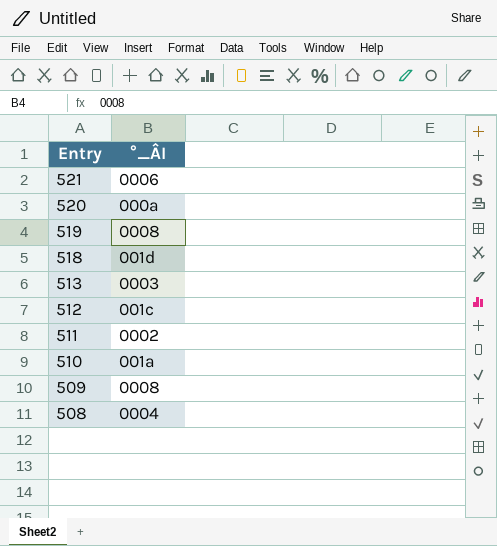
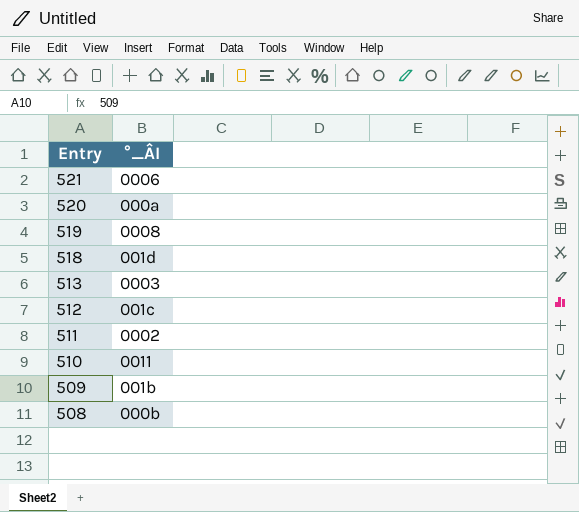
510 | °_ÂI: 001a -> 0011
509 | °_ÂI: 0008 -> 001b
508 | °_ÂI: 0004 -> 000b

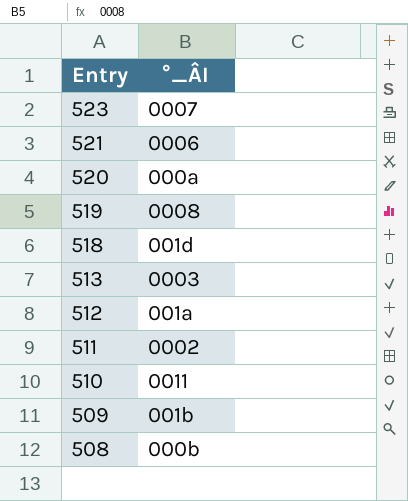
row 523: none -> 0007
512 | °_ÂI: 001c -> 001a

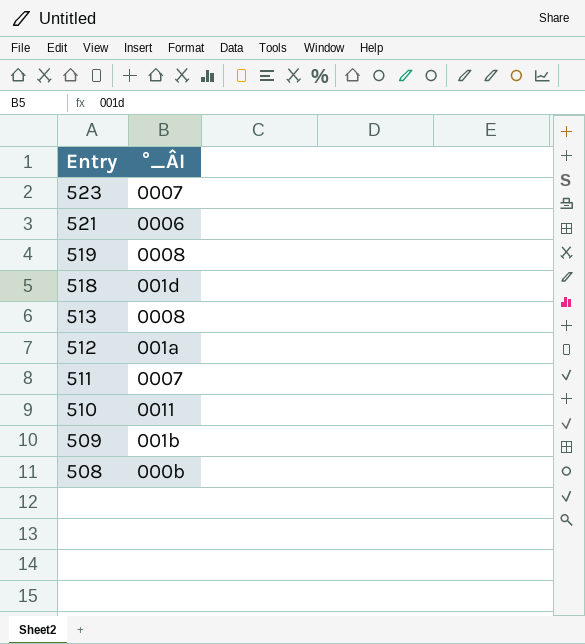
row 520: 000a -> none
513 | °_ÂI: 0003 -> 0008
511 | °_ÂI: 0002 -> 0007

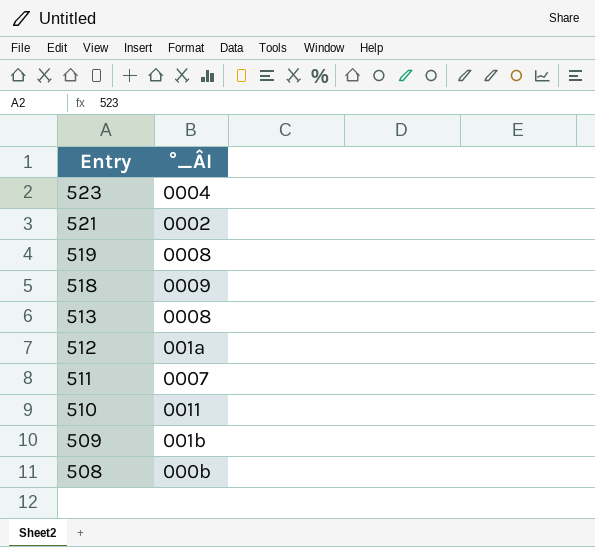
523 | °_ÂI: 0007 -> 0004
521 | °_ÂI: 0006 -> 0002
518 | °_ÂI: 001d -> 0009

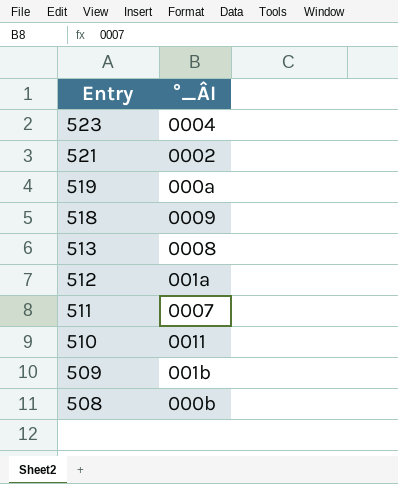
519 | °_ÂI: 0008 -> 000a

